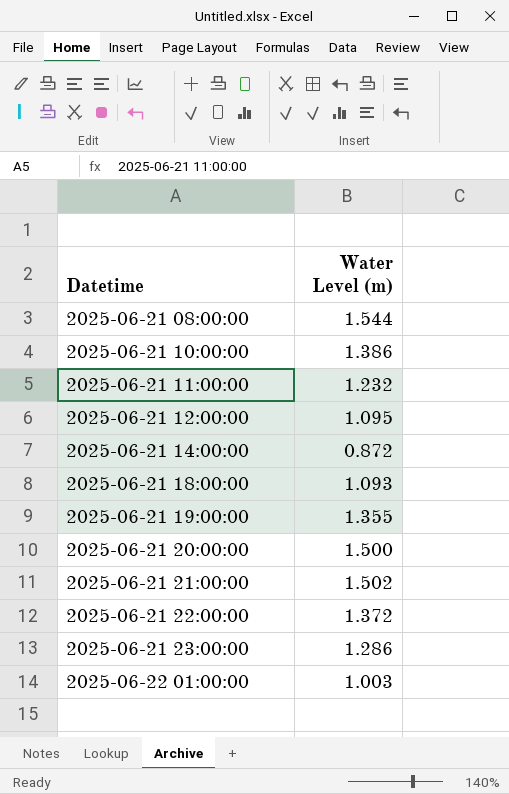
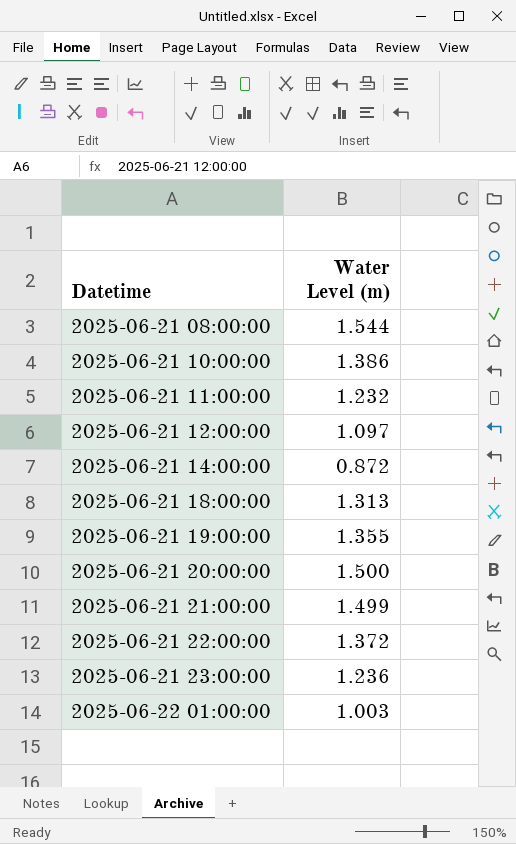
2025-06-21 12:00:00 | Water Level (m): 1.095 -> 1.097
2025-06-21 18:00:00 | Water Level (m): 1.093 -> 1.313
2025-06-21 21:00:00 | Water Level (m): 1.502 -> 1.499
2025-06-21 23:00:00 | Water Level (m): 1.286 -> 1.236

